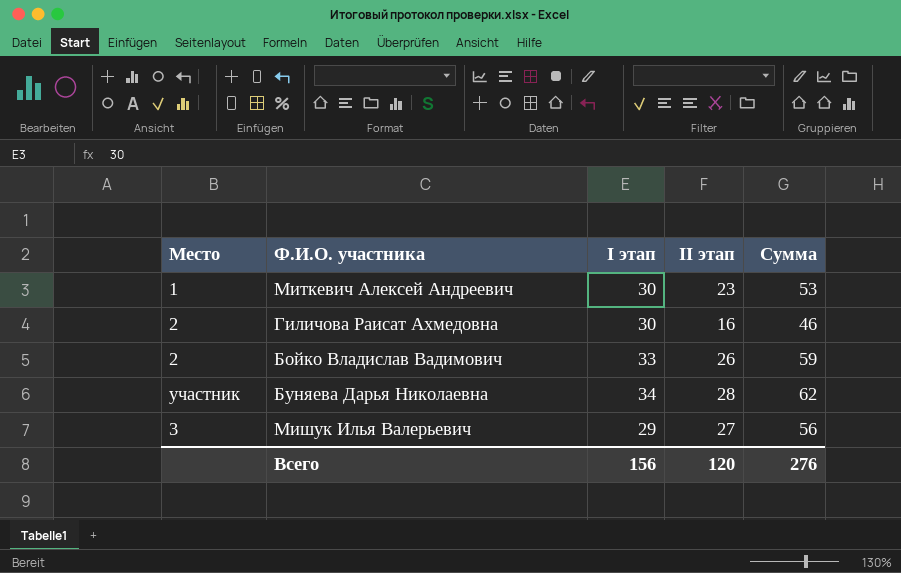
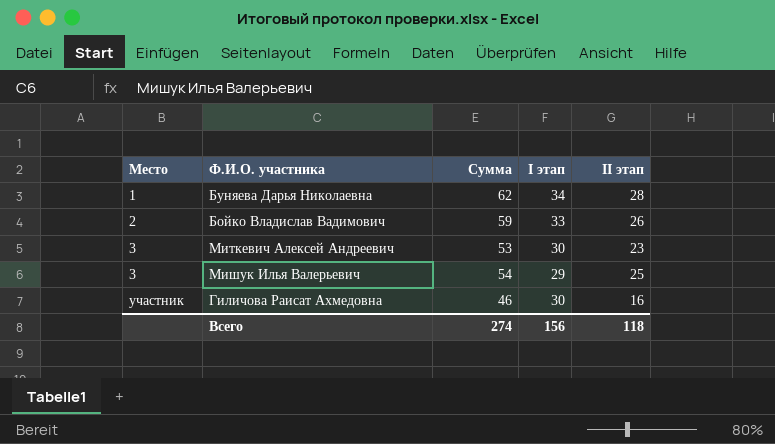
row order: none -> Место ascending
column Сумма | position: 5 -> 3
Буняева Дарья Николаевна | Место: участник -> 1
Миткевич Алексей Андреевич | Место: 1 -> 3
Мишук Илья Валерьевич | Сумма: 56 -> 54
Мишук Илья Валерьевич | II этап: 27 -> 25
Гиличова Раисат Ахмедовна | Место: 2 -> участник
Всего | Сумма: 276 -> 274
Всего | II этап: 120 -> 118

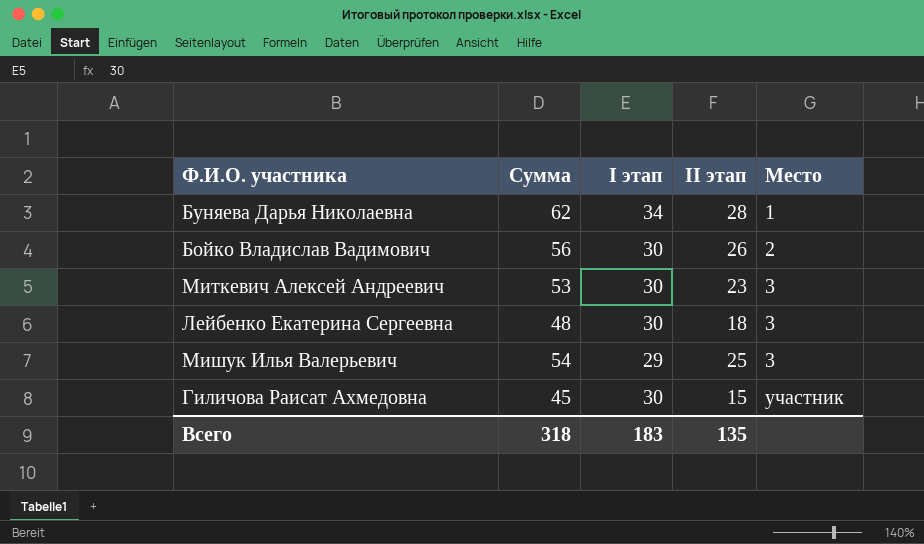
column Место | position: 1 -> 5
Бойко Владислав Вадимович | Сумма: 59 -> 56
Бойко Владислав Вадимович | I этап: 33 -> 30
row Лейбенко Екатерина Сергеевна: none -> 48 | 30 | 18 | 3
Гиличова Раисат Ахмедовна | Сумма: 46 -> 45
Гиличова Раисат Ахмедовна | II этап: 16 -> 15
Всего | Сумма: 274 -> 318
Всего | I этап: 156 -> 183
Всего | II этап: 118 -> 135

